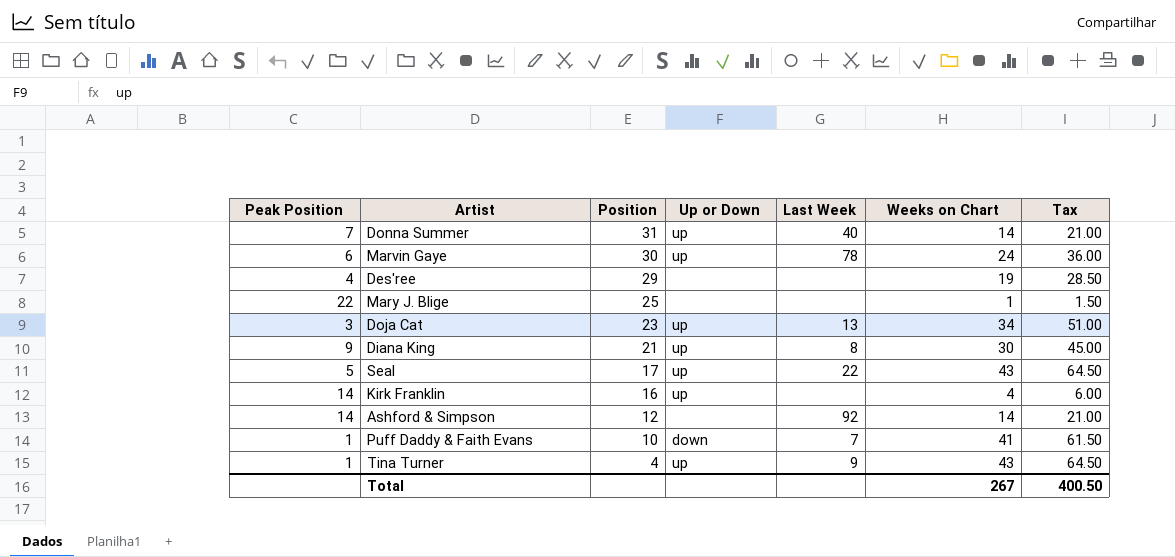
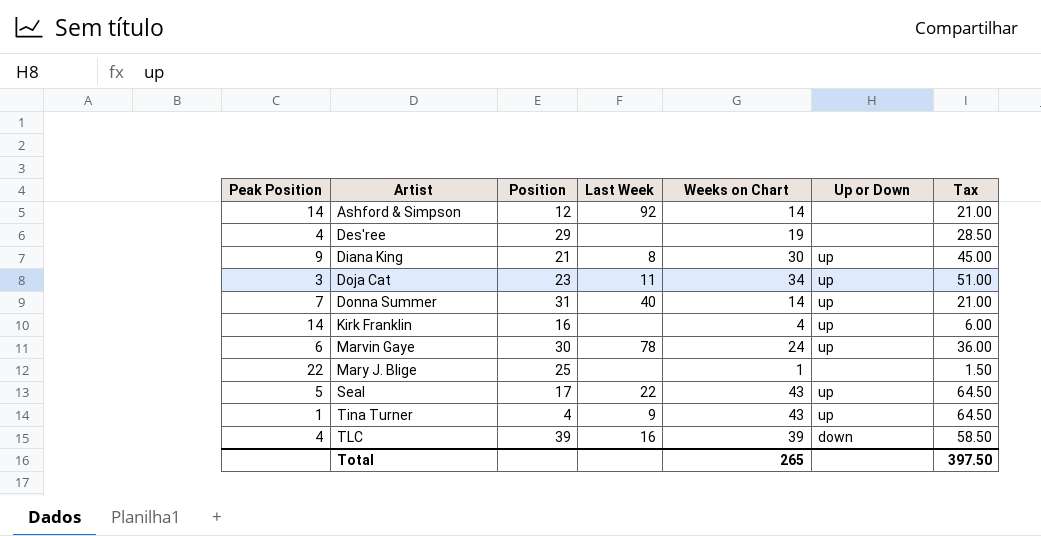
row order: Position descending -> Artist ascending
column Up or Down | position: 4 -> 6
row Puff Daddy & Faith Evans: 1 | 10 | down | 7 | 41 | 61.50 -> none
Doja Cat | Last Week: 13 -> 11
row TLC: none -> 4 | 39 | 16 | 39 | down | 58.50
Total | Weeks on Chart: 267 -> 265
Total | Tax: 400.50 -> 397.50

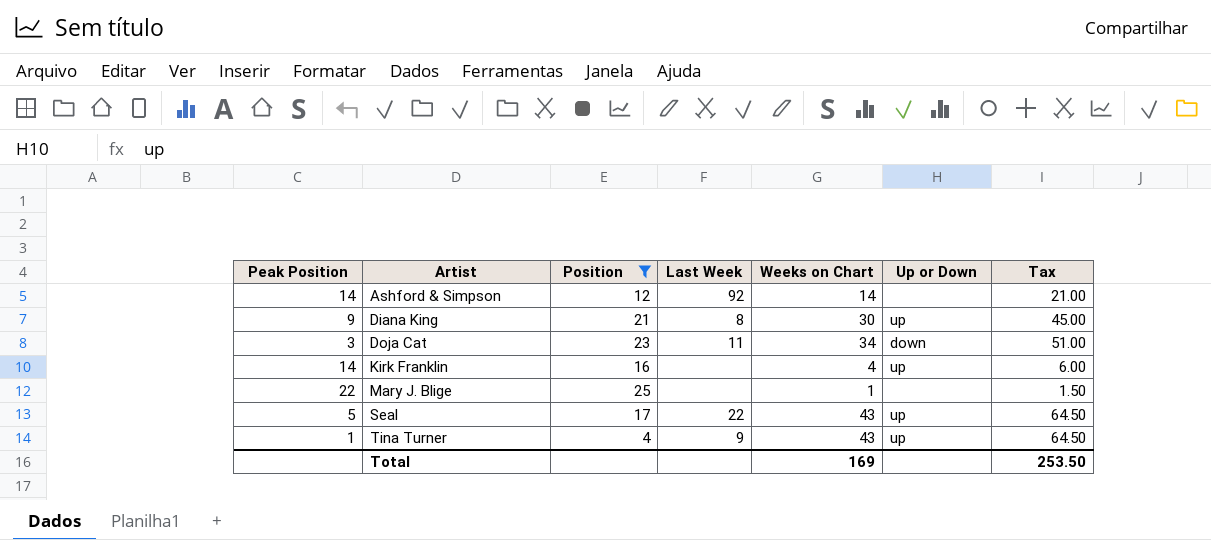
filter: none -> Position <= 25
Doja Cat | Up or Down: up -> down
Total | Weeks on Chart: 265 -> 169
Total | Tax: 397.50 -> 253.50

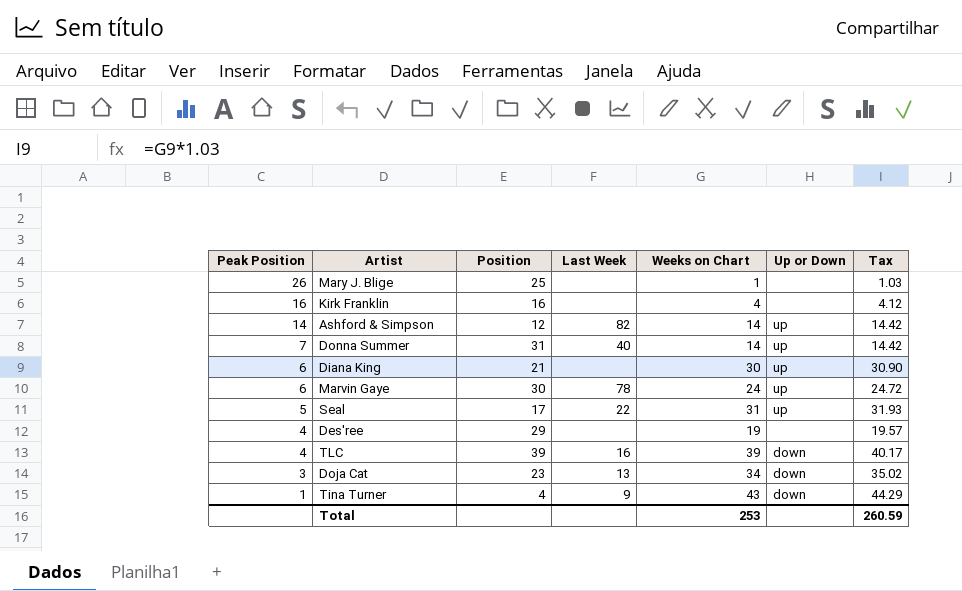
filter: Position <= 25 -> none
row order: Artist ascending -> Peak Position descending
column Tax | formula: [Weeks on Chart] * 1.5 -> [Weeks on Chart] * 1.03
Mary J. Blige | Peak Position: 22 -> 26
Kirk Franklin | Peak Position: 14 -> 16
Kirk Franklin | Up or Down: up -> none
Ashford & Simpson | Last Week: 92 -> 82
Ashford & Simpson | Up or Down: none -> up
Diana King | Peak Position: 9 -> 6
Diana King | Last Week: 8 -> none
Seal | Weeks on Chart: 43 -> 31
Doja Cat | Last Week: 11 -> 13
Tina Turner | Up or Down: up -> down
Total | Weeks on Chart: 169 -> 253
Total | Tax: 253.50 -> 260.59

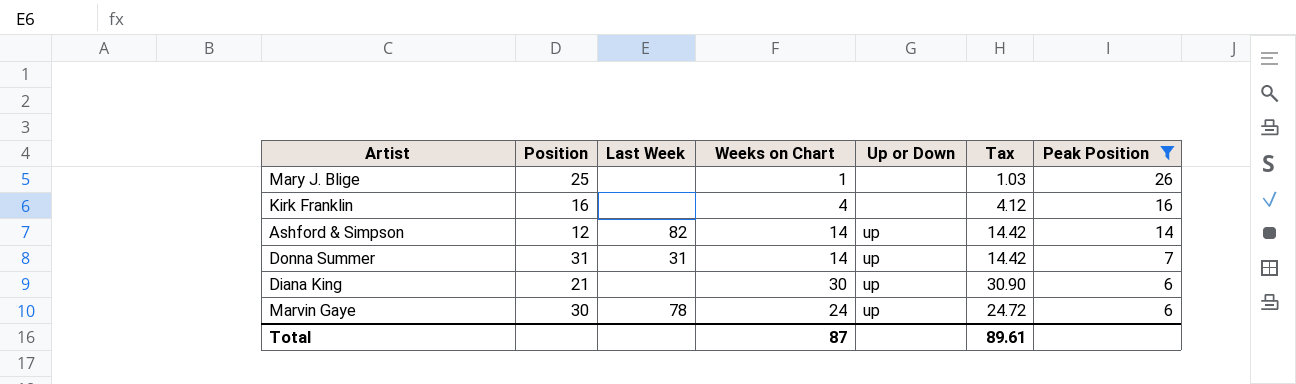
filter: none -> Peak Position >= 6
column Peak Position | position: 1 -> 7
Donna Summer | Last Week: 40 -> 31
Total | Weeks on Chart: 253 -> 87
Total | Tax: 260.59 -> 89.61

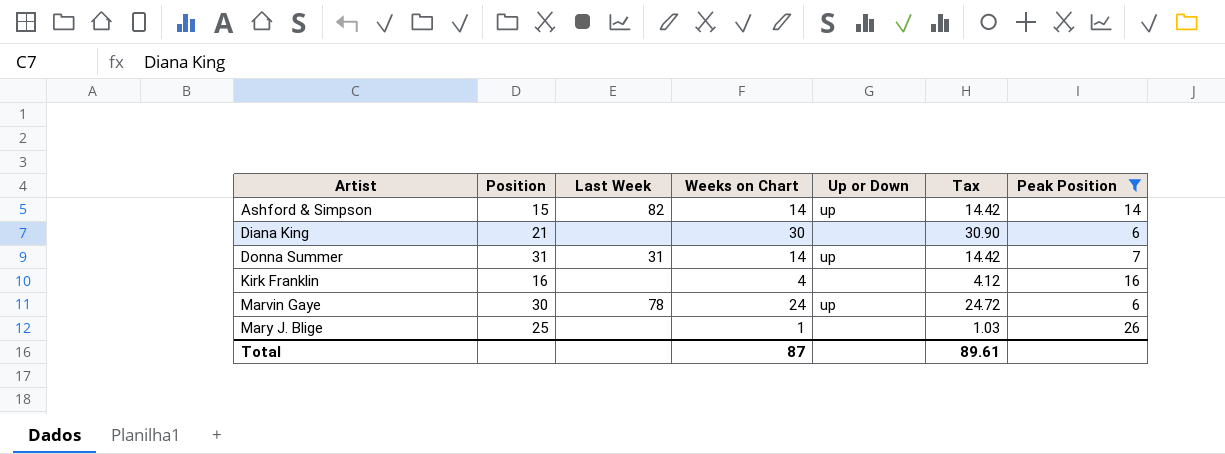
row order: Peak Position descending -> Artist ascending
Ashford & Simpson | Position: 12 -> 15
Diana King | Up or Down: up -> none

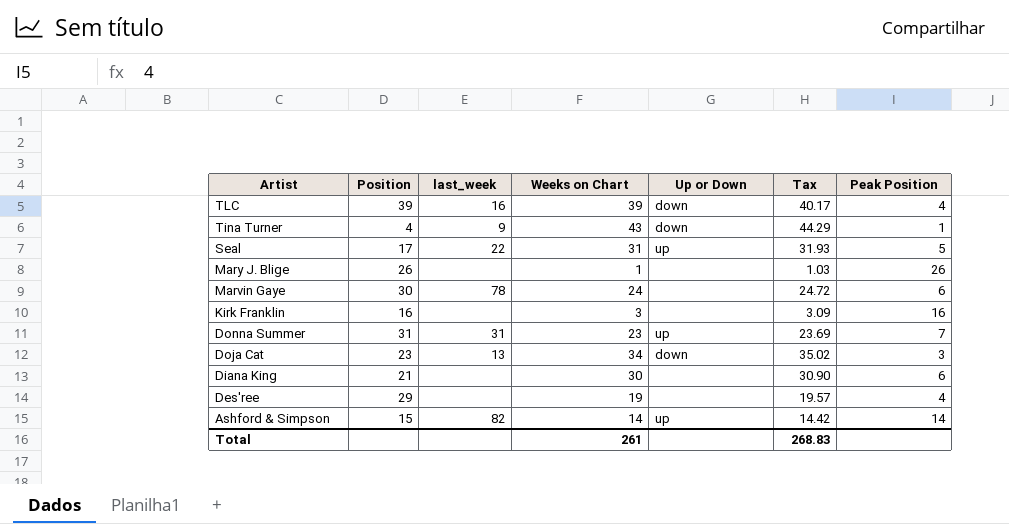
filter: Peak Position >= 6 -> none
row order: Artist ascending -> Artist descending
column name: Last Week -> last_week
Mary J. Blige | Position: 25 -> 26
Marvin Gaye | Up or Down: up -> none
Kirk Franklin | Weeks on Chart: 4 -> 3
Kirk Franklin | Tax: 4.12 -> 3.09
Donna Summer | Weeks on Chart: 14 -> 23
Donna Summer | Tax: 14.42 -> 23.69
Total | Weeks on Chart: 87 -> 261
Total | Tax: 89.61 -> 268.83

